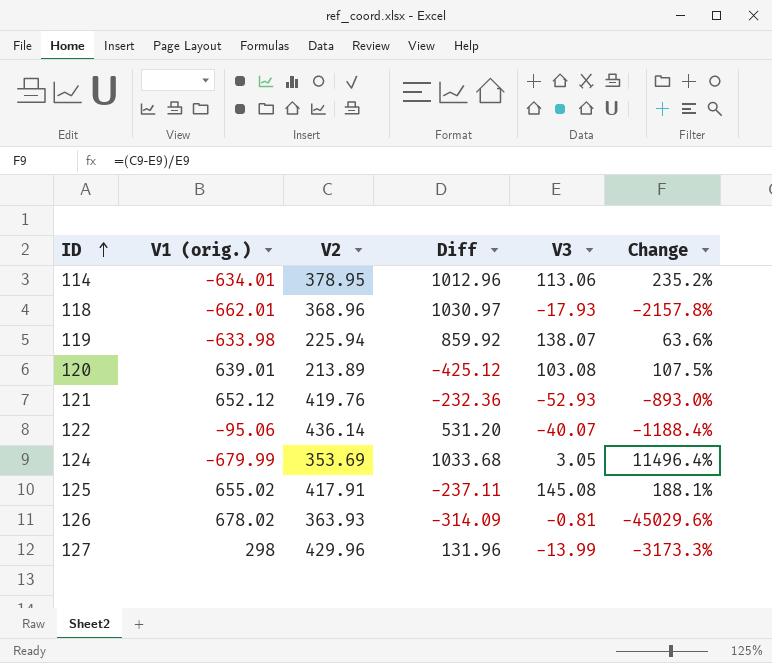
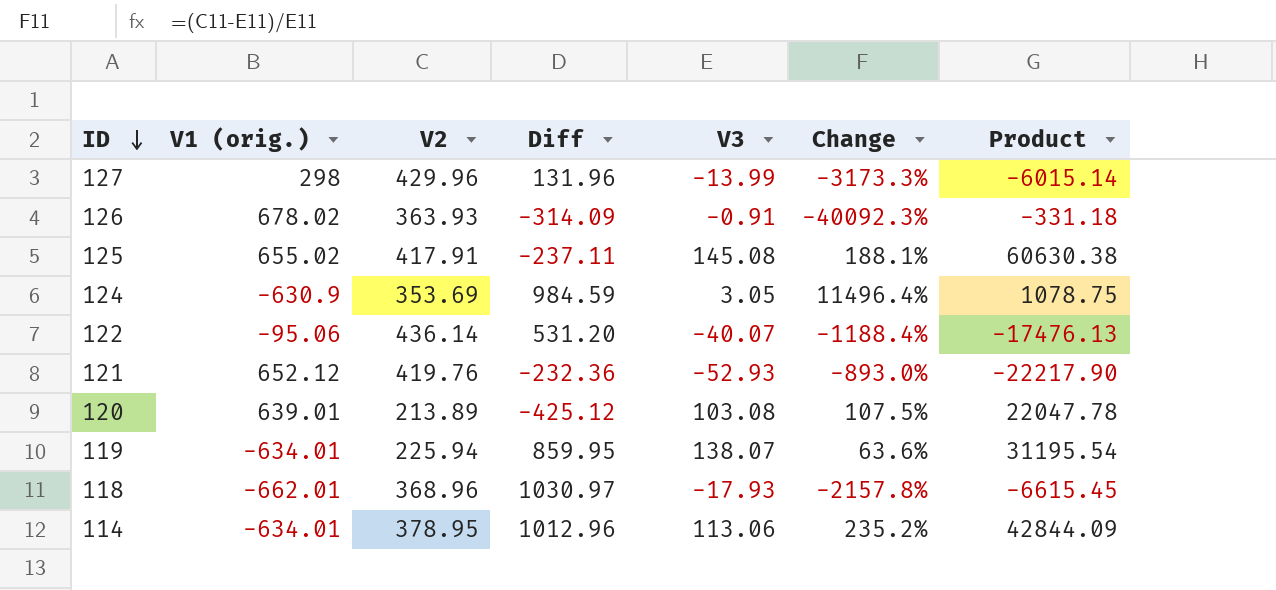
row order: ID ascending -> ID descending
column Product | formula: none -> [V2] * [V3]
126 | V3: -0.81 -> -0.91
126 | Change: -45029.6% -> -40092.3%
124 | V1 (orig.): -679.99 -> -630.9
124 | Diff: 1033.68 -> 984.59
119 | V1 (orig.): -633.98 -> -634.01
119 | Diff: 859.92 -> 859.95

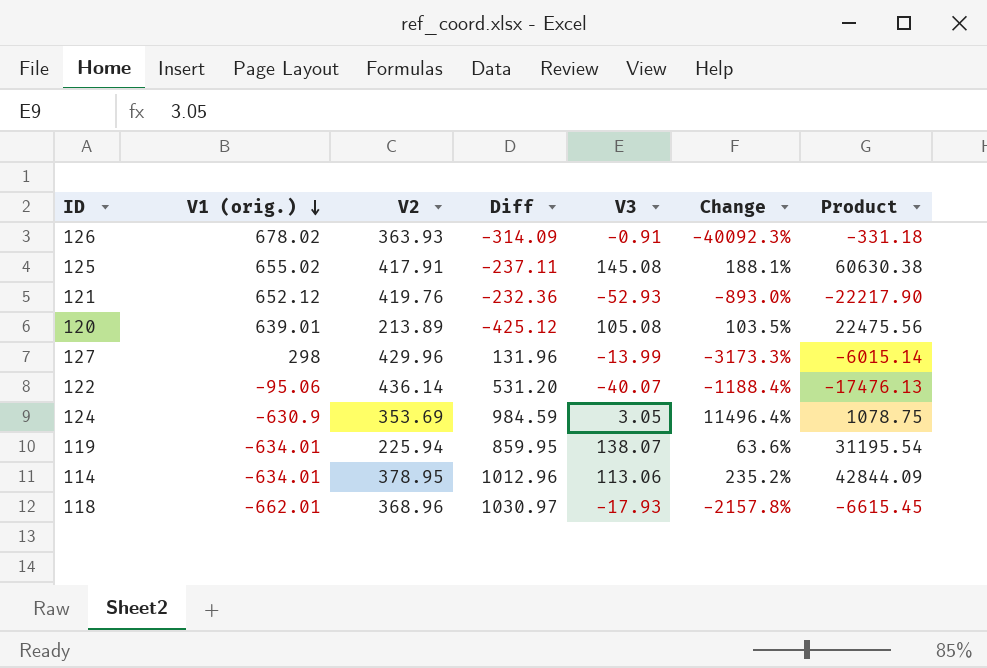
row order: ID descending -> V1 (orig.) descending
120 | V3: 103.08 -> 105.08
120 | Change: 107.5% -> 103.5%
120 | Product: 22047.78 -> 22475.56

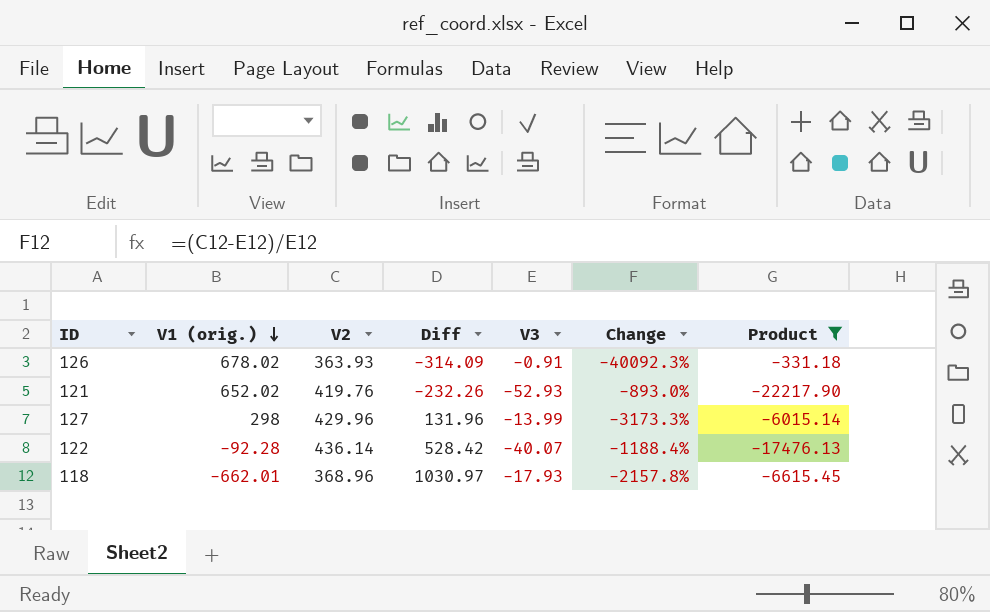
filter: none -> Product <= -331.18
121 | V1 (orig.): 652.12 -> 652.02
121 | Diff: -232.36 -> -232.26
122 | V1 (orig.): -95.06 -> -92.28
122 | Diff: 531.20 -> 528.42

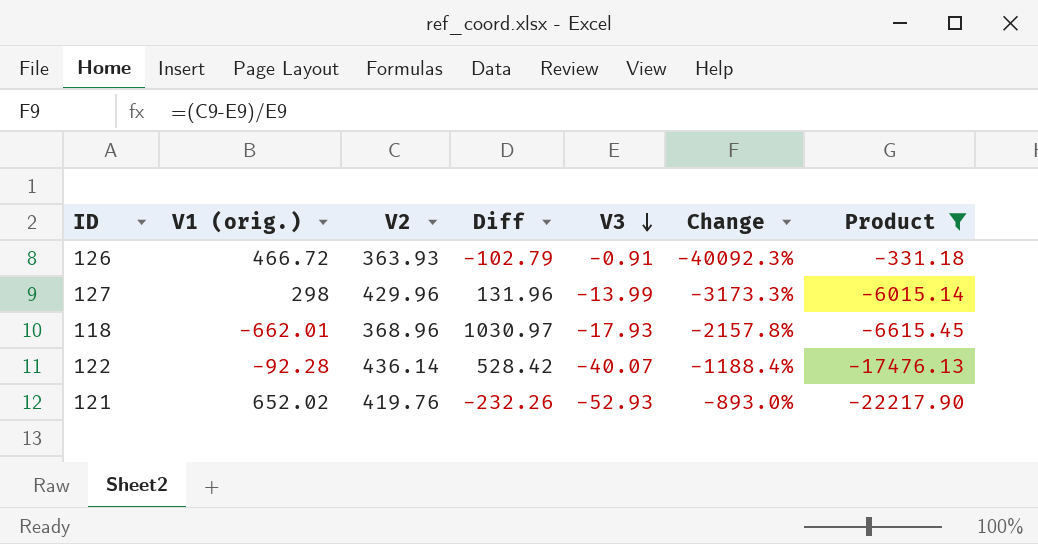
row order: V1 (orig.) descending -> V3 descending
126 | V1 (orig.): 678.02 -> 466.72
126 | Diff: -314.09 -> -102.79

